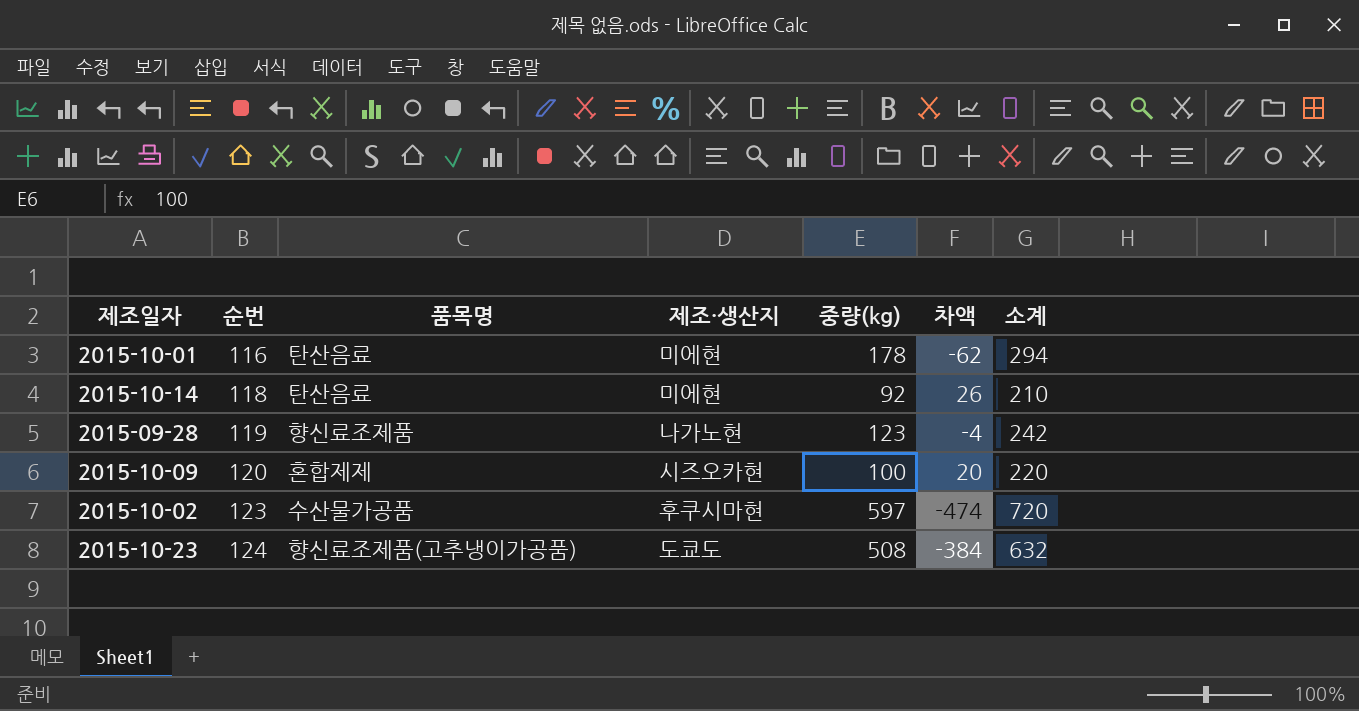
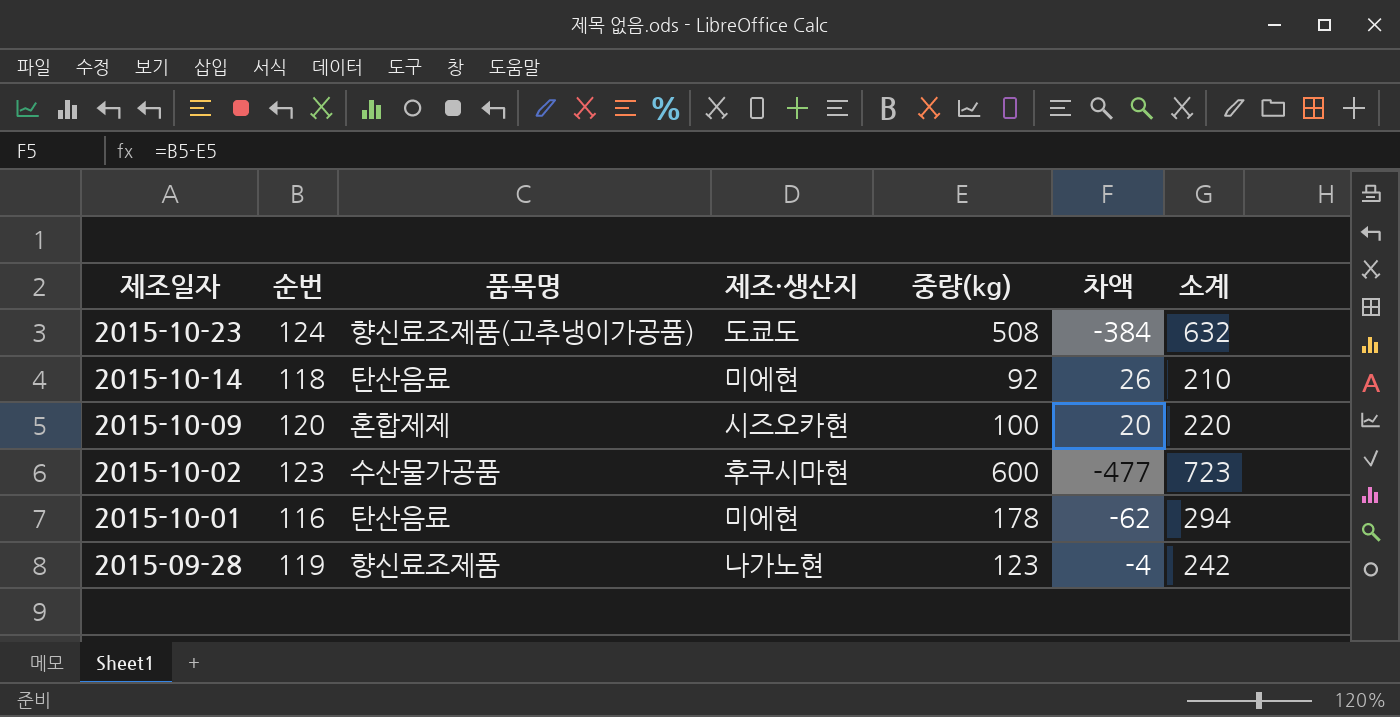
row order: 순번 ascending -> 제조일자 descending
2015-10-02 | 중량(kg): 597 -> 600
2015-10-02 | 차액: -474 -> -477
2015-10-02 | 소계: 720 -> 723

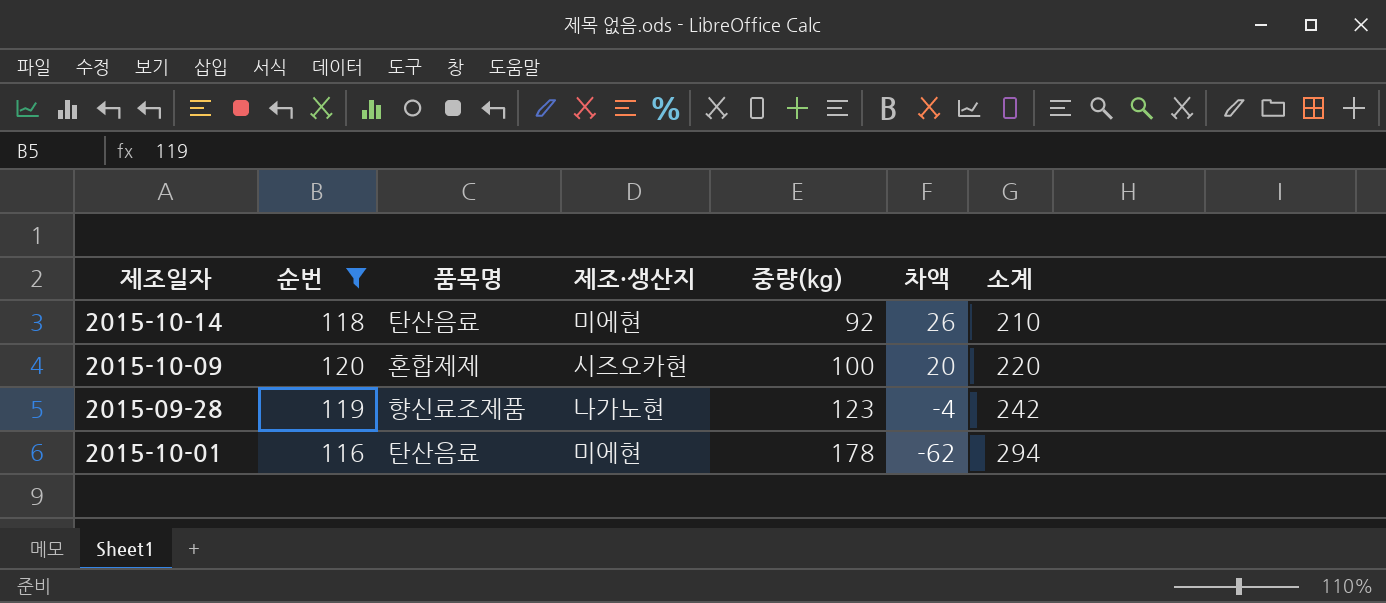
filter: none -> 순번 <= 120
row order: 제조일자 descending -> 중량(kg) ascending

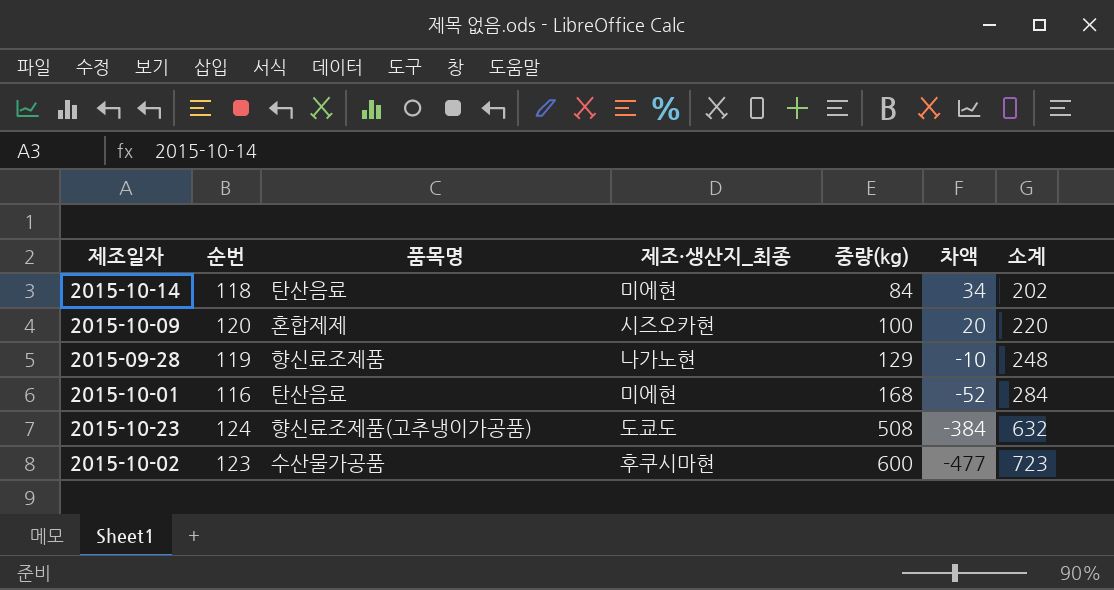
filter: 순번 <= 120 -> none
column name: 제조·생산지 -> 제조·생산지_최종
2015-10-14 | 중량(kg): 92 -> 84
2015-10-14 | 차액: 26 -> 34
2015-10-14 | 소계: 210 -> 202
2015-09-28 | 중량(kg): 123 -> 129
2015-09-28 | 차액: -4 -> -10
2015-09-28 | 소계: 242 -> 248
2015-10-01 | 중량(kg): 178 -> 168
2015-10-01 | 차액: -62 -> -52
2015-10-01 | 소계: 294 -> 284

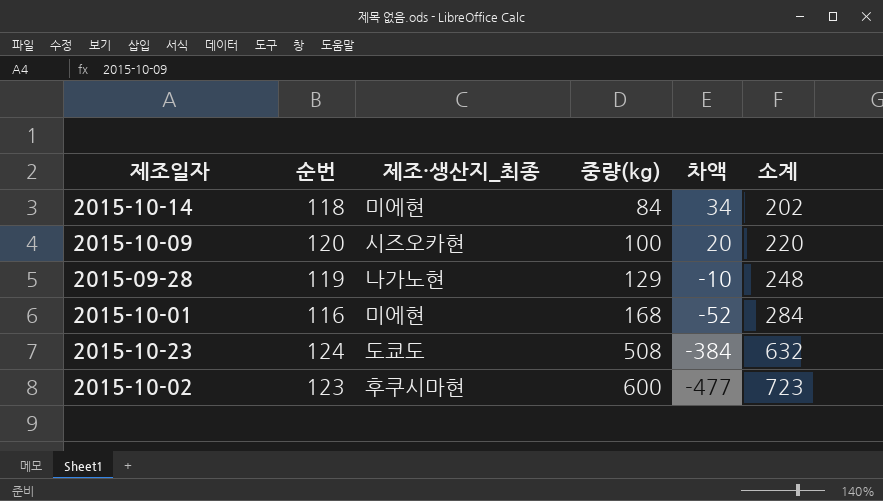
column 품목명 | position: 3 -> none

